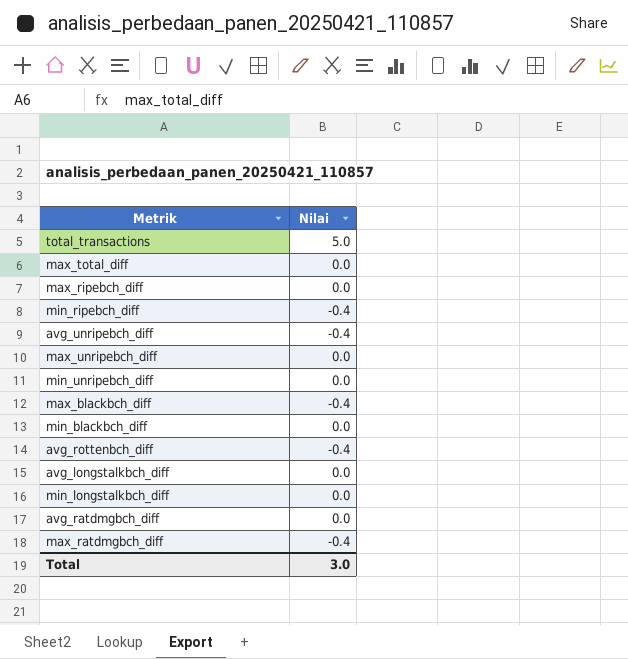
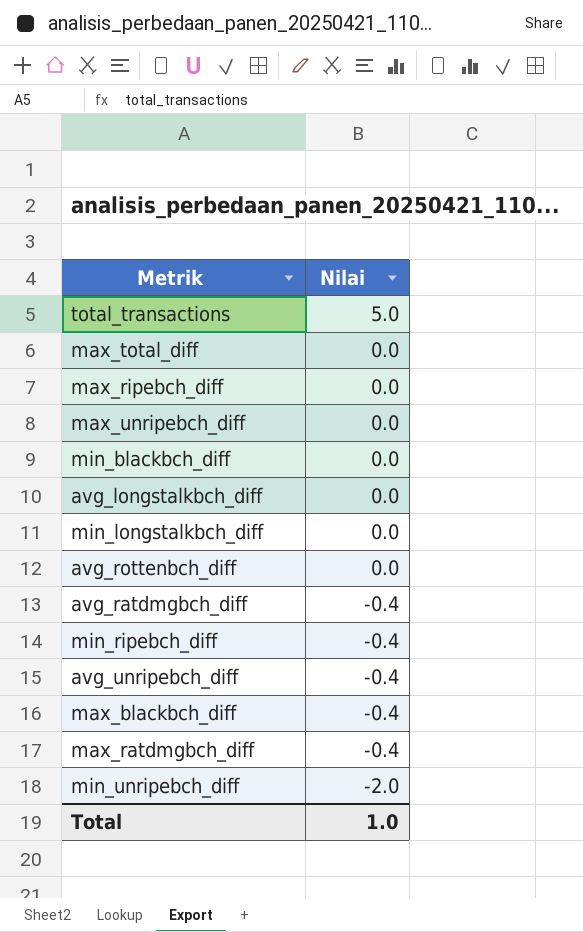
row order: none -> Nilai descending
avg_rottenbch_diff | Nilai: -0.4 -> 0.0
avg_ratdmgbch_diff | Nilai: 0.0 -> -0.4
min_unripebch_diff | Nilai: 0.0 -> -2.0
Total | Nilai: 3.0 -> 1.0

